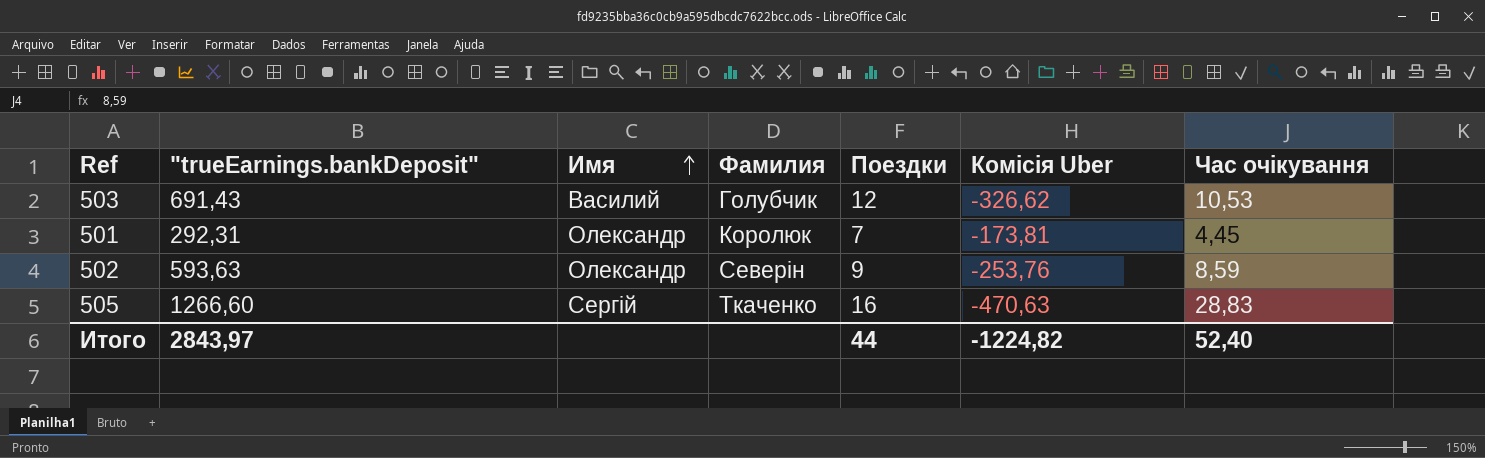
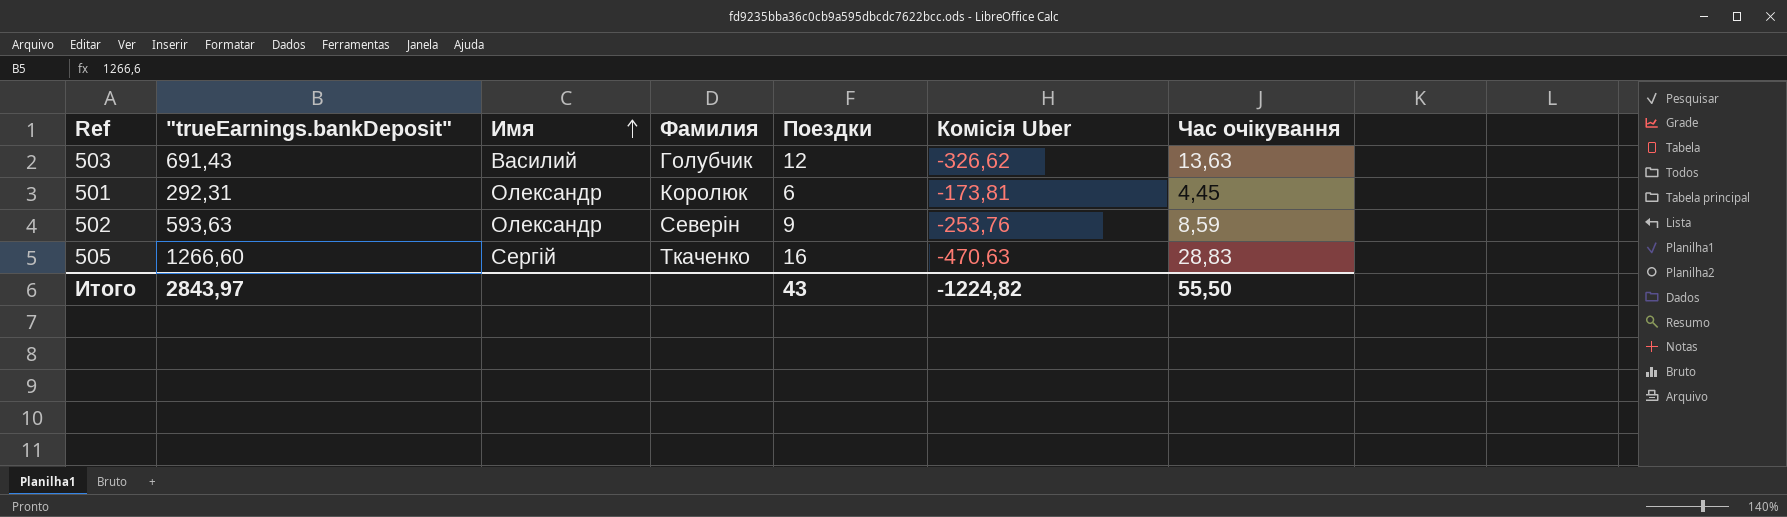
503 | Час очікування: 10,53 -> 13,63
501 | Поездки: 7 -> 6
Итого | Поездки: 44 -> 43
Итого | Час очікування: 52,40 -> 55,50

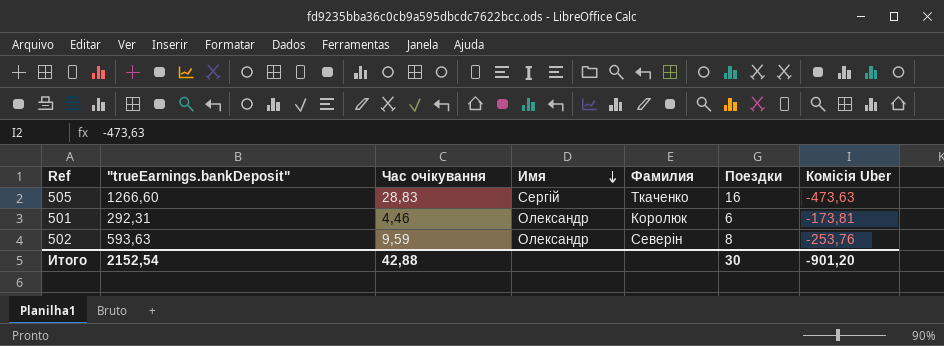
row order: Имя ascending -> Имя descending
column Час очікування | position: 7 -> 3
row 503: 691,43 | Василий | Голубчик | 12 | -326,62 | 13,63 -> none
505 | Комісія Uber: -470,63 -> -473,63
501 | Час очікування: 4,45 -> 4,46
502 | Час очікування: 8,59 -> 9,59
502 | Поездки: 9 -> 8
Итого | "trueEarnings.bankDeposit": 2843,97 -> 2152,54
Итого | Час очікування: 55,50 -> 42,88
Итого | Поездки: 43 -> 30
Итого | Комісія Uber: -1224,82 -> -901,20

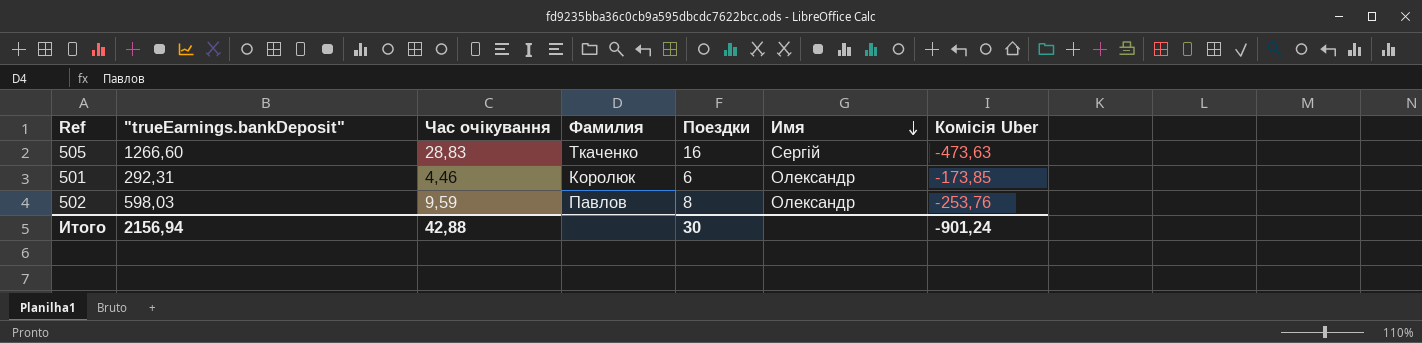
column Имя | position: 4 -> 6
501 | Комісія Uber: -173,81 -> -173,85
502 | "trueEarnings.bankDeposit": 593,63 -> 598,03
502 | Фамилия: Северін -> Павлов
Итого | "trueEarnings.bankDeposit": 2152,54 -> 2156,94
Итого | Комісія Uber: -901,20 -> -901,24

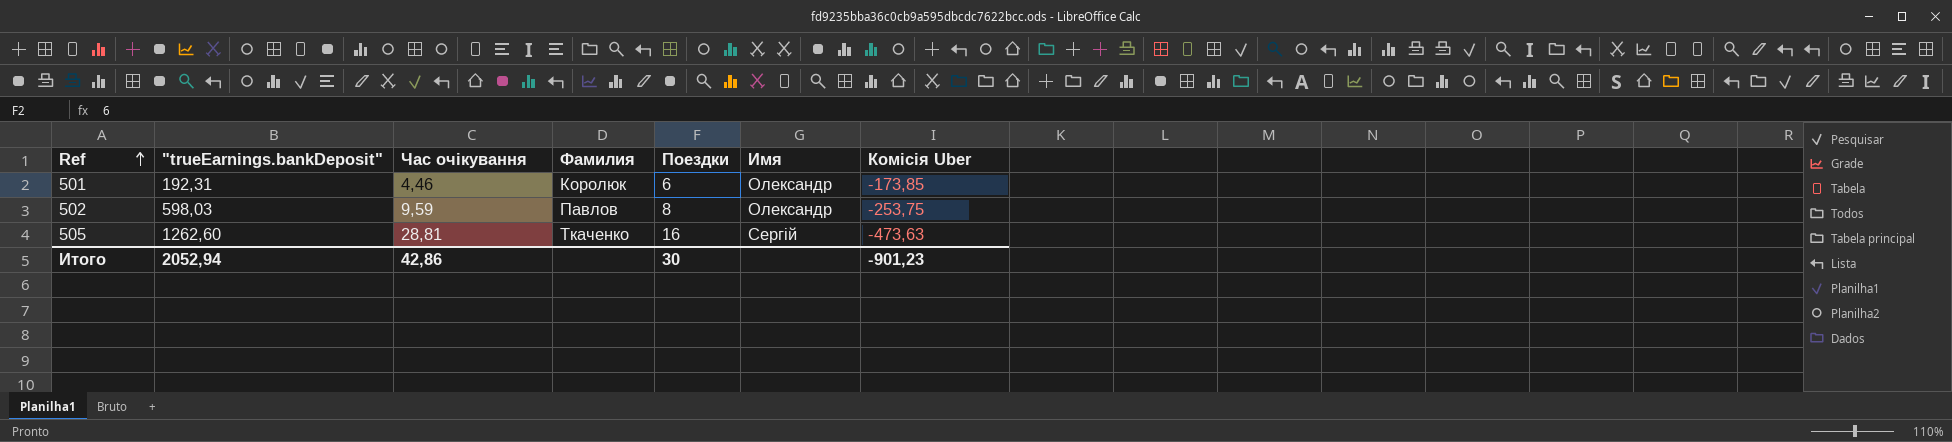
row order: Имя descending -> Ref ascending
501 | "trueEarnings.bankDeposit": 292,31 -> 192,31
502 | Комісія Uber: -253,76 -> -253,75
505 | "trueEarnings.bankDeposit": 1266,60 -> 1262,60
505 | Час очікування: 28,83 -> 28,81
Итого | "trueEarnings.bankDeposit": 2156,94 -> 2052,94
Итого | Час очікування: 42,88 -> 42,86
Итого | Комісія Uber: -901,24 -> -901,23

